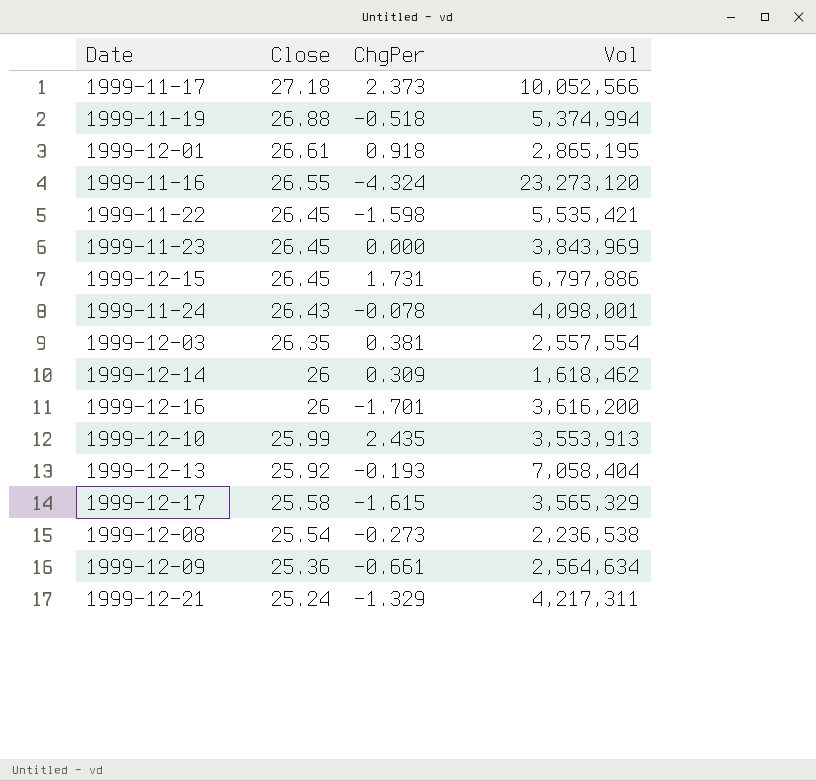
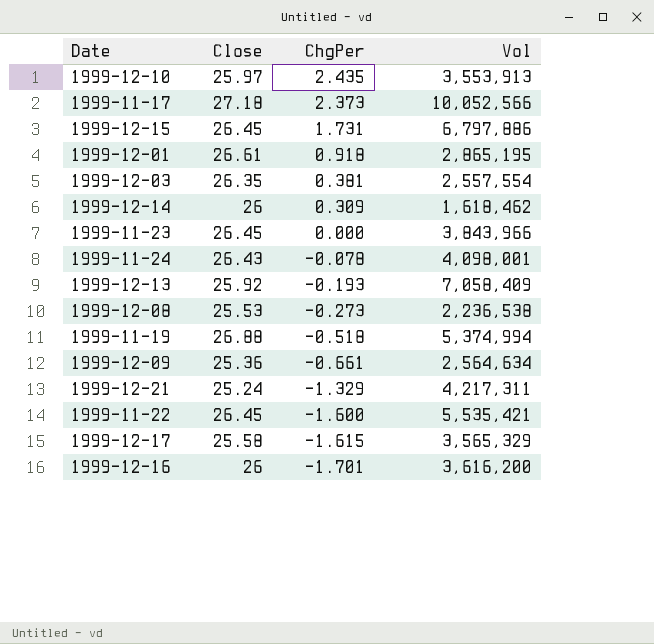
row order: Close descending -> ChgPer descending
row 1999-11-16: 26.55 | -4.324 | 23,273,120 -> none
1999-12-10 | Close: 25.99 -> 25.97
1999-11-23 | Vol: 3,843,969 -> 3,843,966
1999-12-13 | Vol: 7,058,404 -> 7,058,409
1999-12-08 | Close: 25.54 -> 25.53
1999-11-22 | ChgPer: -1.598 -> -1.600

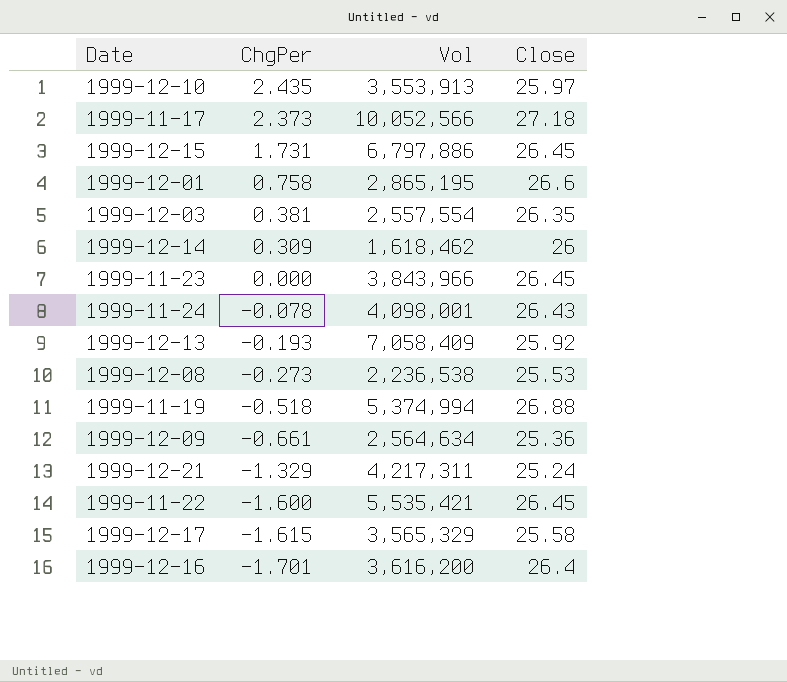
column Close | position: 2 -> 4
1999-12-01 | ChgPer: 0.918 -> 0.758
1999-12-01 | Close: 26.61 -> 26.6
1999-12-16 | Close: 26 -> 26.4

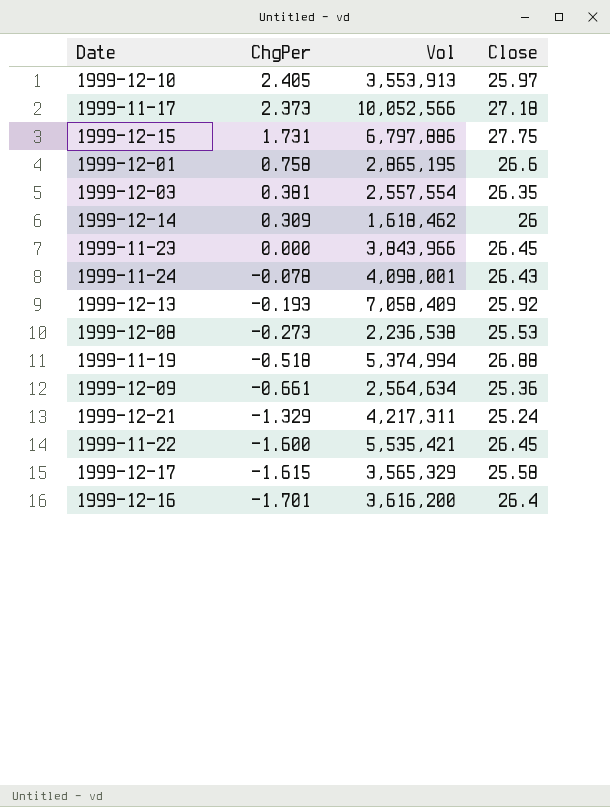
1999-12-10 | ChgPer: 2.435 -> 2.405
1999-12-15 | Close: 26.45 -> 27.75

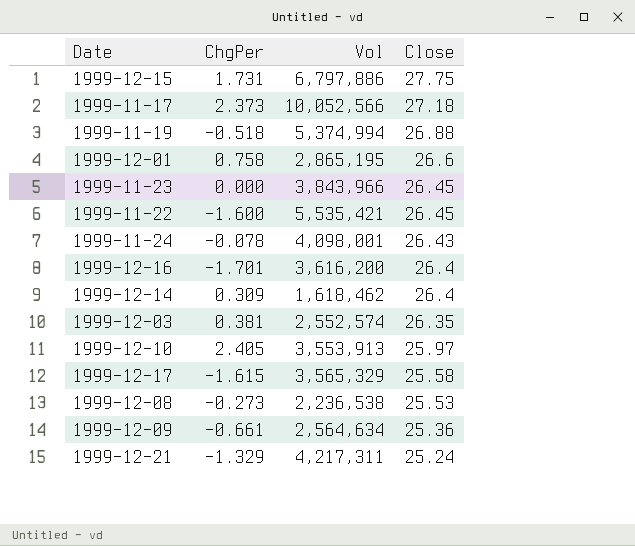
row order: ChgPer descending -> Close descending
row 1999-12-13: -0.193 | 7,058,409 | 25.92 -> none
1999-12-14 | Close: 26 -> 26.4
1999-12-03 | Vol: 2,557,554 -> 2,552,574

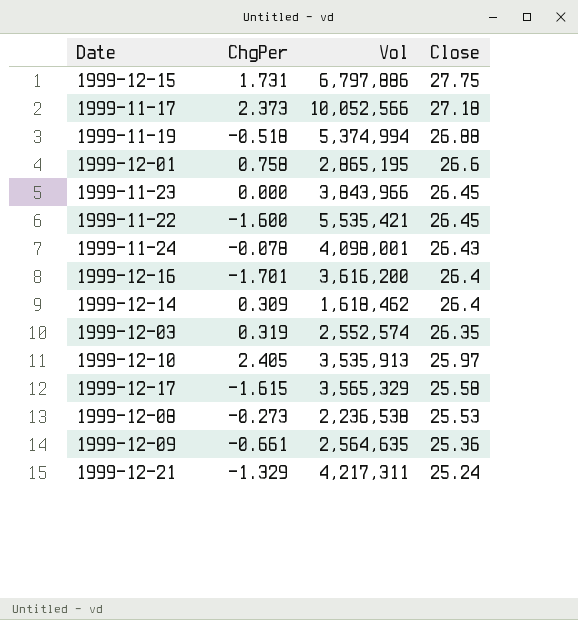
1999-12-03 | ChgPer: 0.381 -> 0.319
1999-12-10 | Vol: 3,553,913 -> 3,535,913
1999-12-09 | Vol: 2,564,634 -> 2,564,635

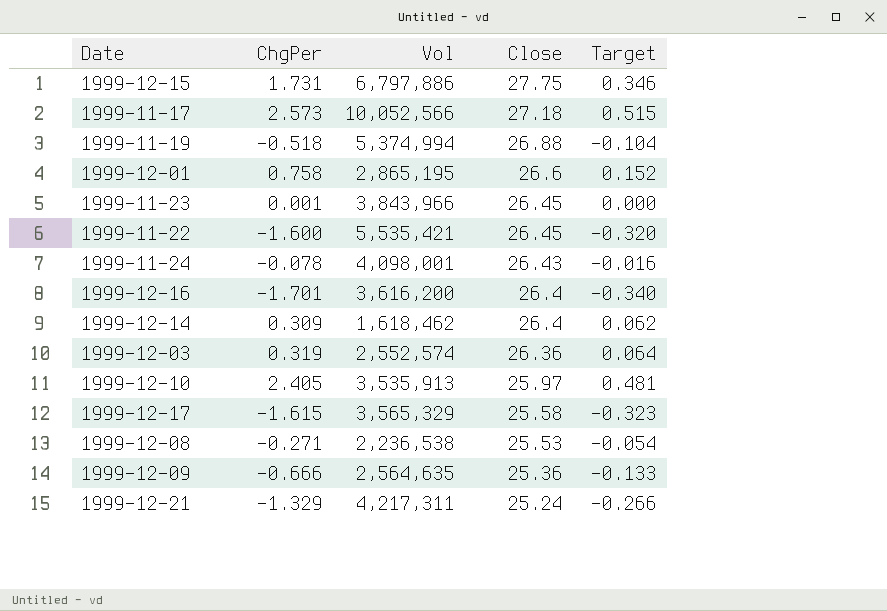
column Target | formula: none -> [ChgPer] * 0.2
1999-11-17 | ChgPer: 2.373 -> 2.573
1999-11-23 | ChgPer: 0.000 -> 0.001
1999-12-03 | Close: 26.35 -> 26.36
1999-12-08 | ChgPer: -0.273 -> -0.271
1999-12-09 | ChgPer: -0.661 -> -0.666

